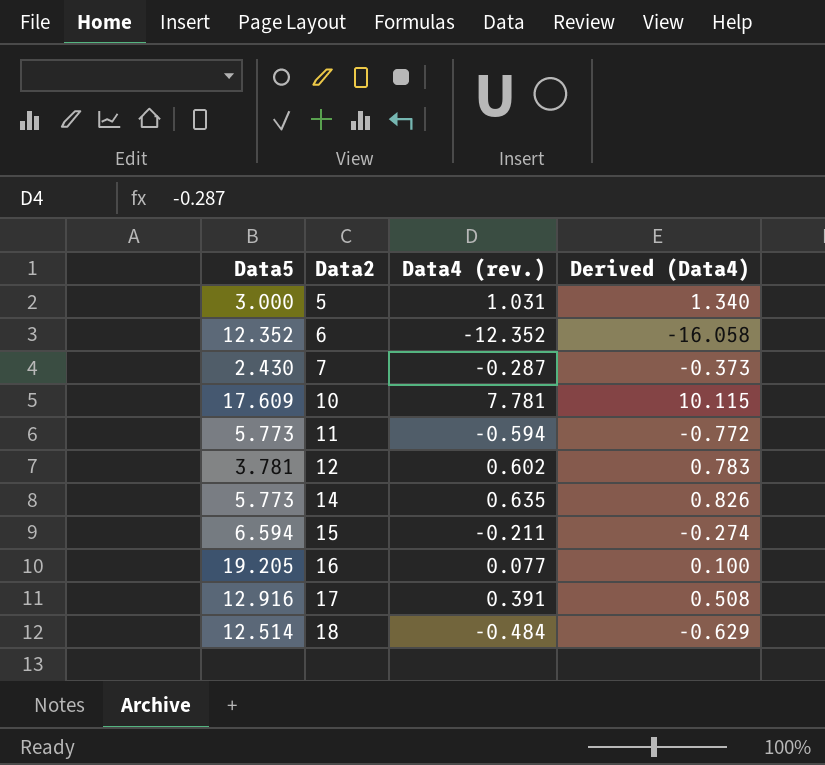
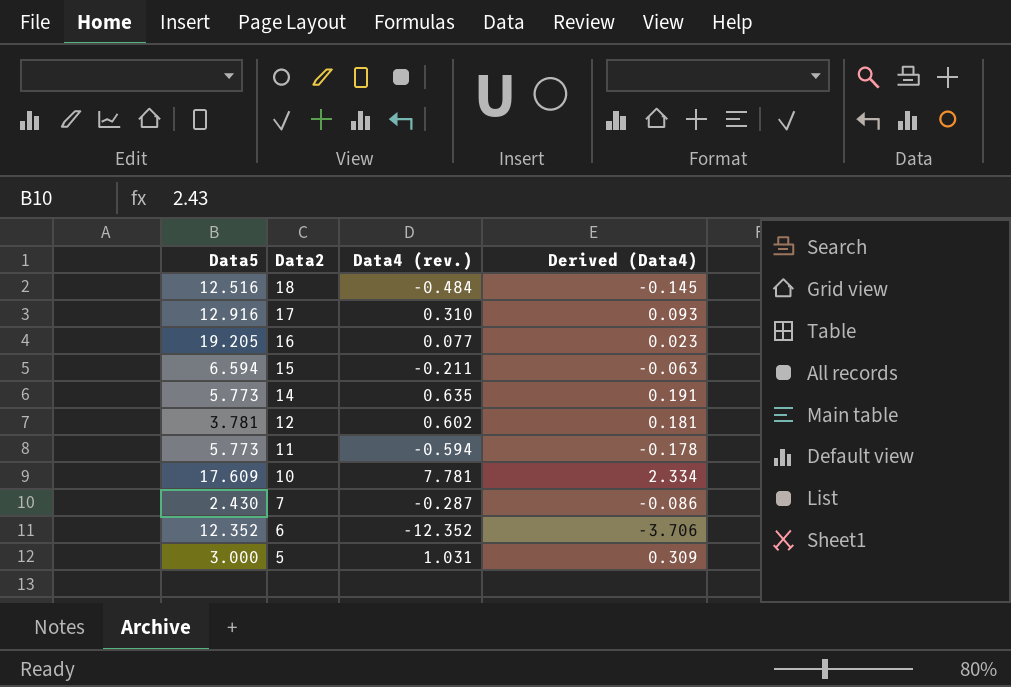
row order: Data2 ascending -> Data2 descending
column Derived (Data4) | formula: [Data4 (rev.)] * 1.3 -> [Data4 (rev.)] * 0.3
18 | Data5: 12.514 -> 12.516
17 | Data4 (rev.): 0.391 -> 0.310

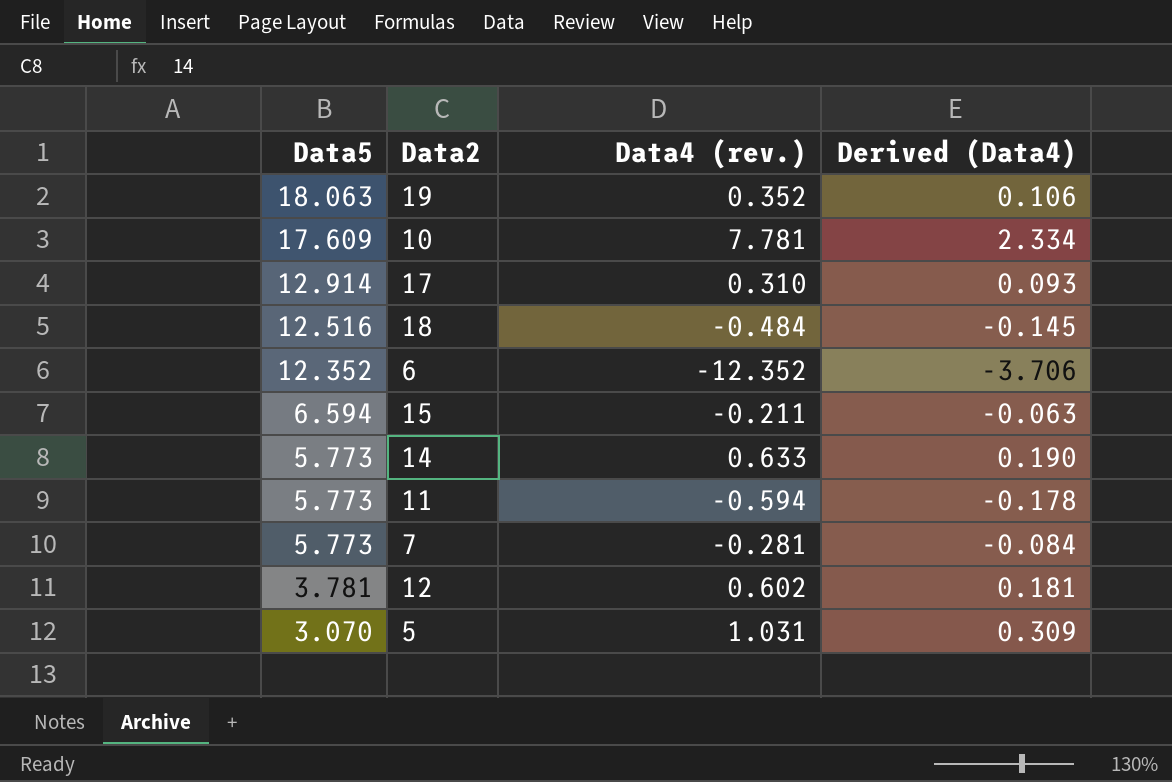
row order: Data2 descending -> Data5 descending
row 16: 19.205 | 0.077 | 0.023 -> none
row 19: none -> 18.063 | 0.352 | 0.106
17 | Data5: 12.916 -> 12.914
14 | Data4 (rev.): 0.635 -> 0.633
14 | Derived (Data4): 0.191 -> 0.190
7 | Data5: 2.430 -> 5.773
7 | Data4 (rev.): -0.287 -> -0.281
7 | Derived (Data4): -0.086 -> -0.084
5 | Data5: 3.000 -> 3.070

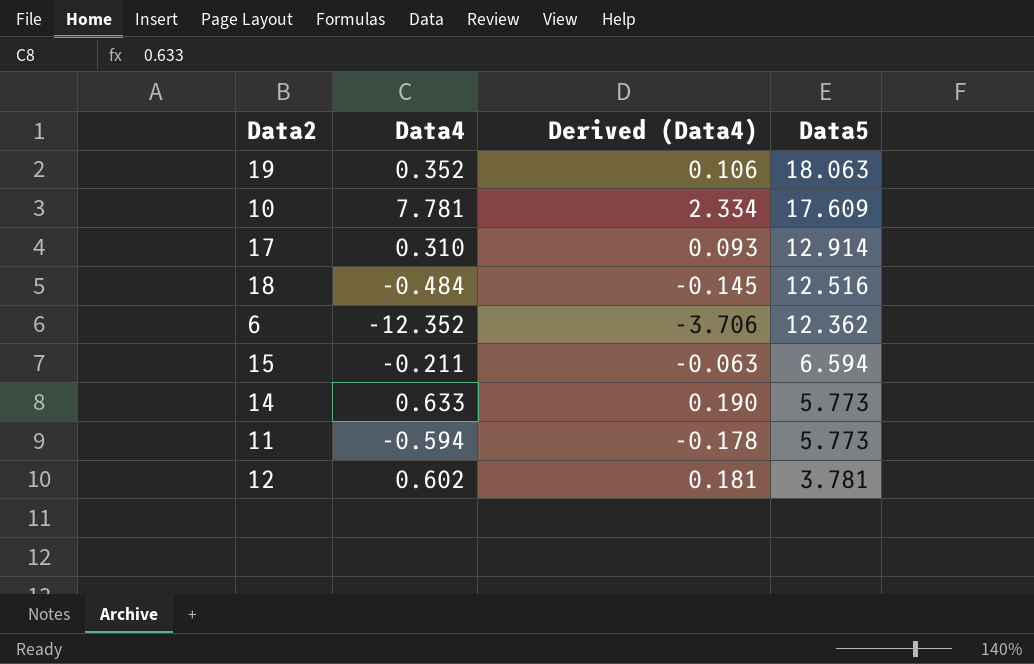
column name: Data4 (rev.) -> Data4
column Data5 | position: 1 -> 4
row 7: 5.773 | -0.281 | -0.084 -> none
row 5: 3.070 | 1.031 | 0.309 -> none
6 | Data5: 12.352 -> 12.362

